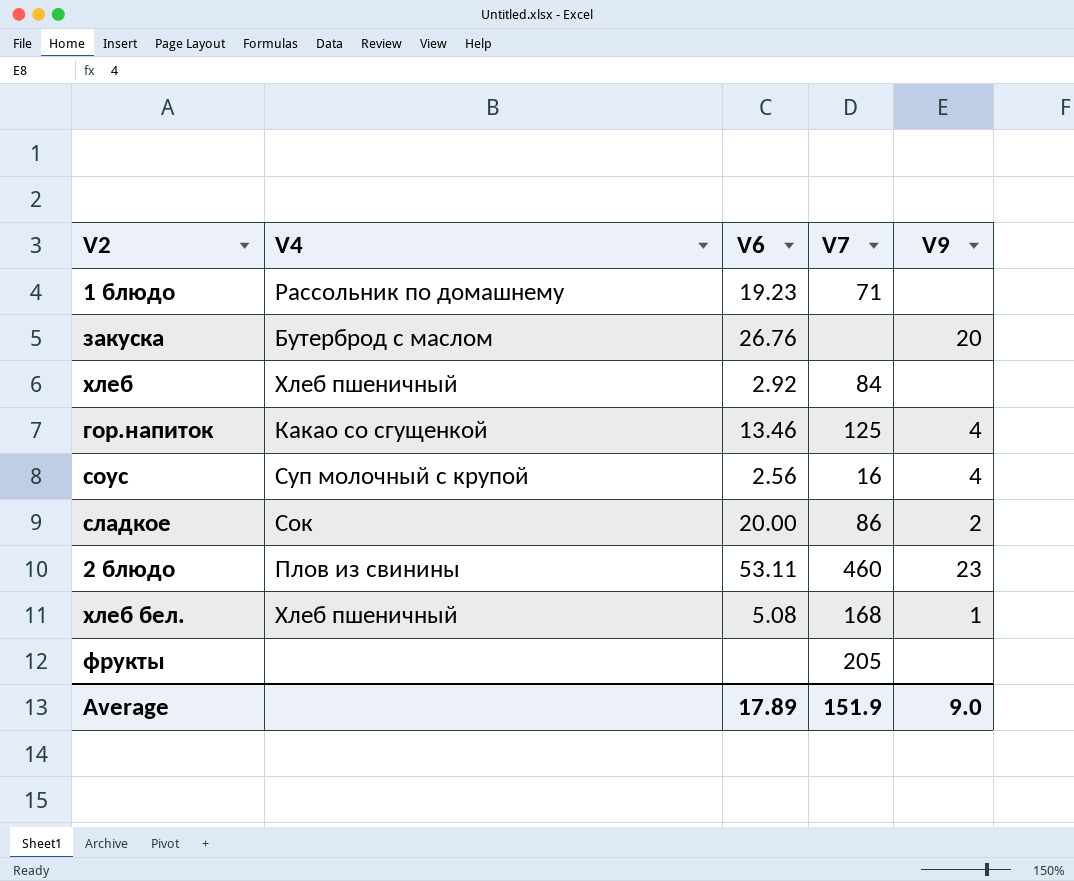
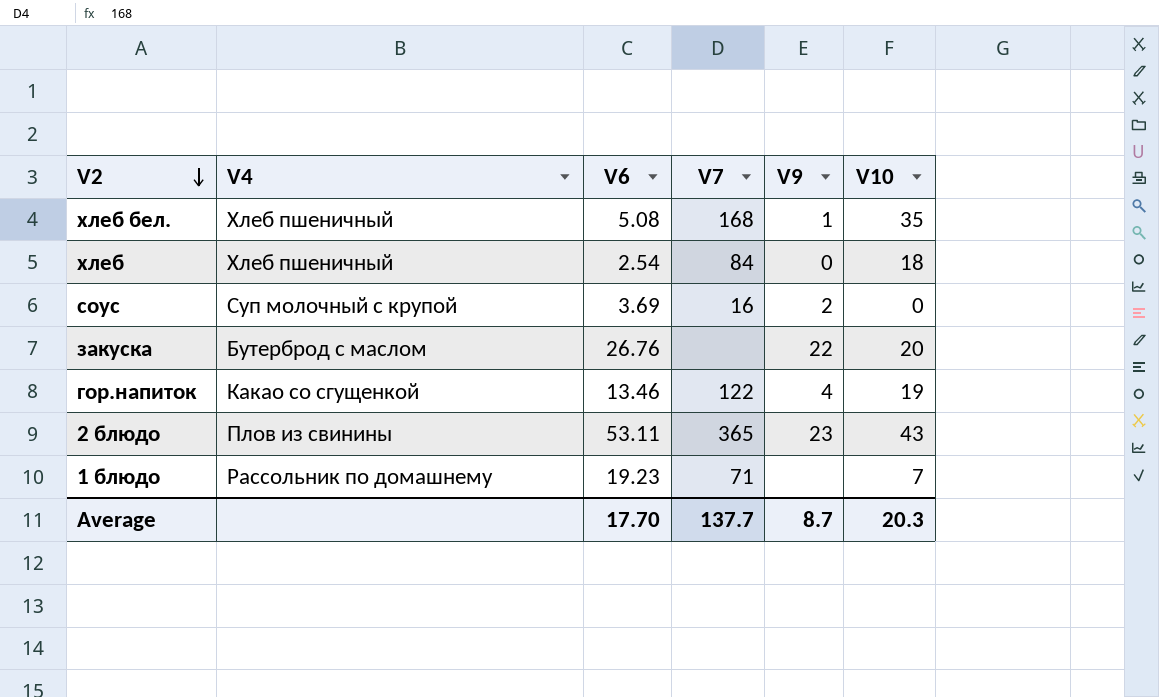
row order: none -> V2 descending
column V10 | position: none -> 6
row сладкое: Сок | 20.00 | 86 | 2 -> none
row фрукты: none | none | 205 | none -> none
хлеб | V6: 2.92 -> 2.54
хлеб | V9: none -> 0
соус | V6: 2.56 -> 3.69
соус | V9: 4 -> 2
закуска | V9: 20 -> 22
гор.напиток | V7: 125 -> 122
2 блюдо | V7: 460 -> 365
Average | V6: 17.89 -> 17.70
Average | V7: 151.9 -> 137.7
Average | V9: 9.0 -> 8.7

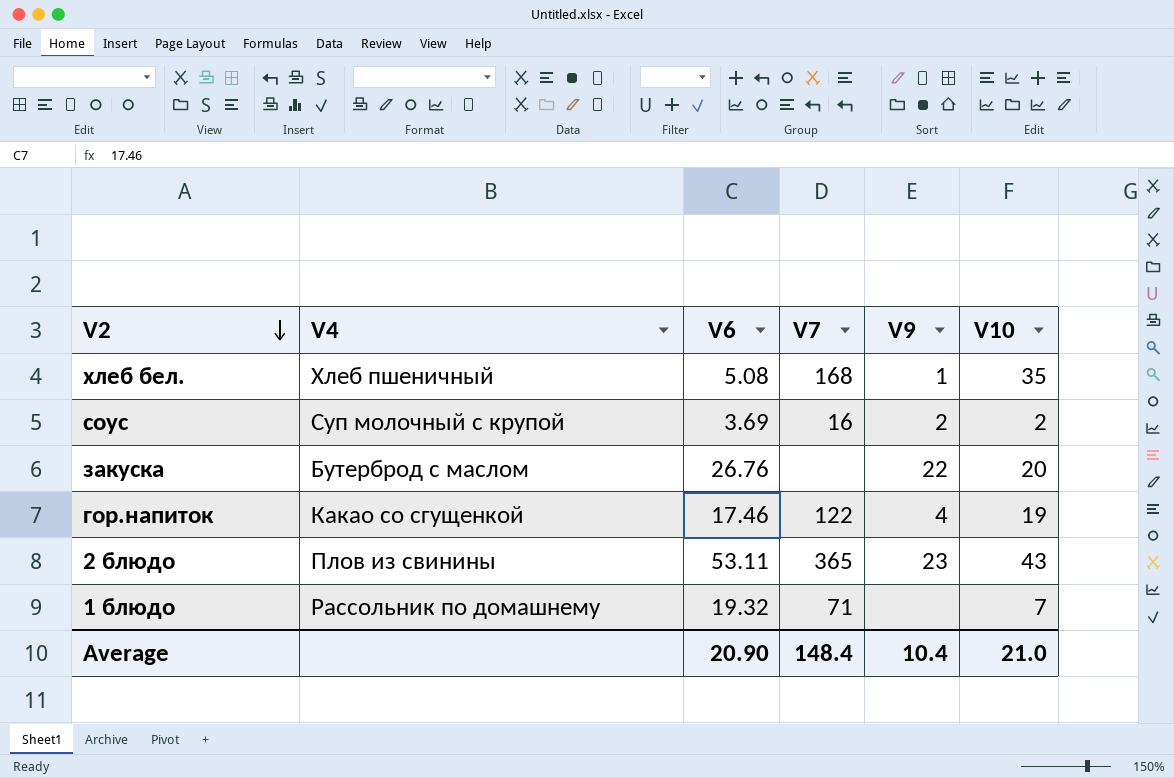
row хлеб: Хлеб пшеничный | 2.54 | 84 | 0 | 18 -> none
соус | V10: 0 -> 2
гор.напиток | V6: 13.46 -> 17.46
1 блюдо | V6: 19.23 -> 19.32
Average | V6: 17.70 -> 20.90
Average | V7: 137.7 -> 148.4
Average | V9: 8.7 -> 10.4
Average | V10: 20.3 -> 21.0

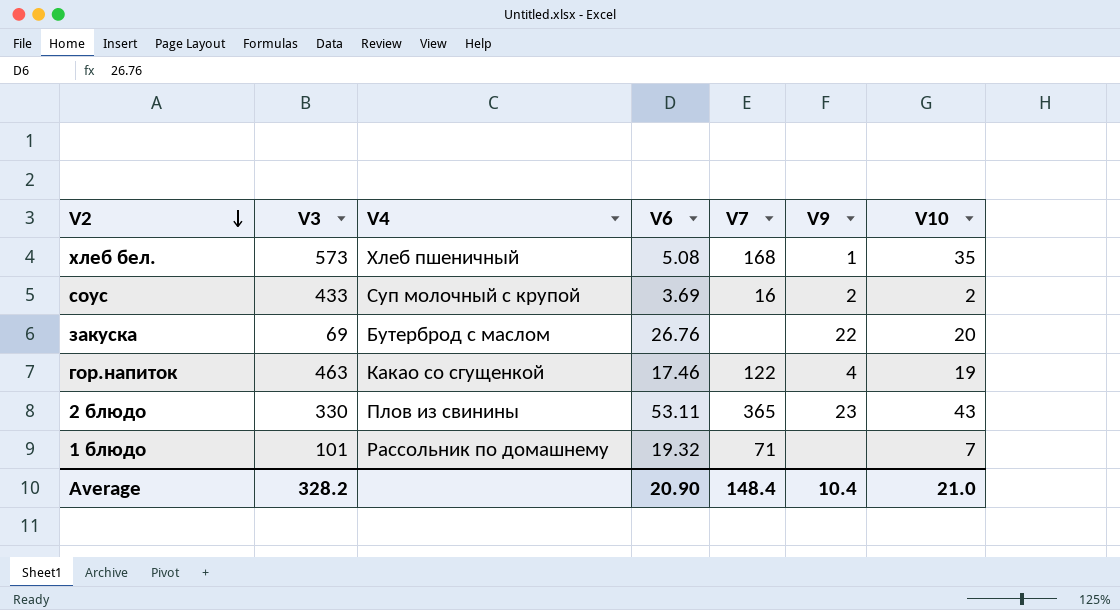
column V3 | position: none -> 2

